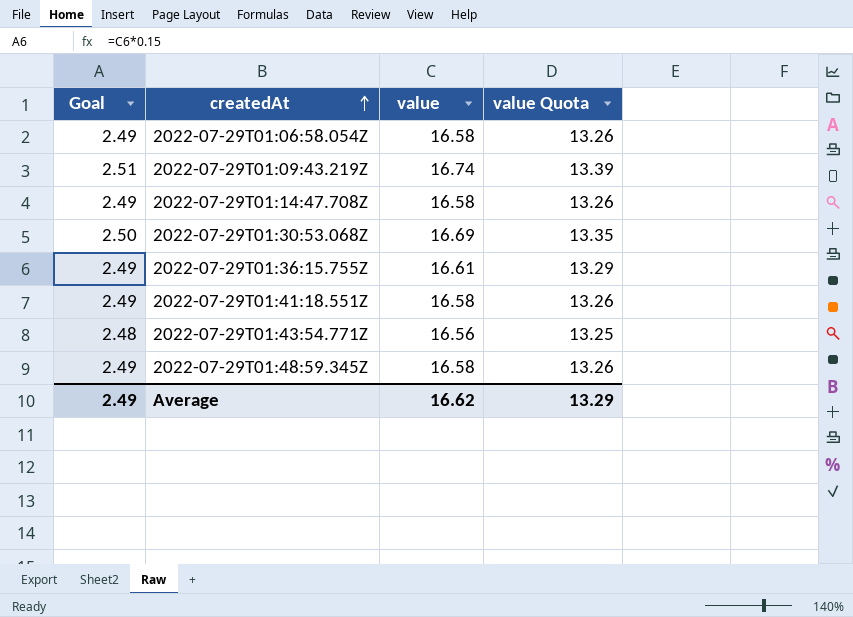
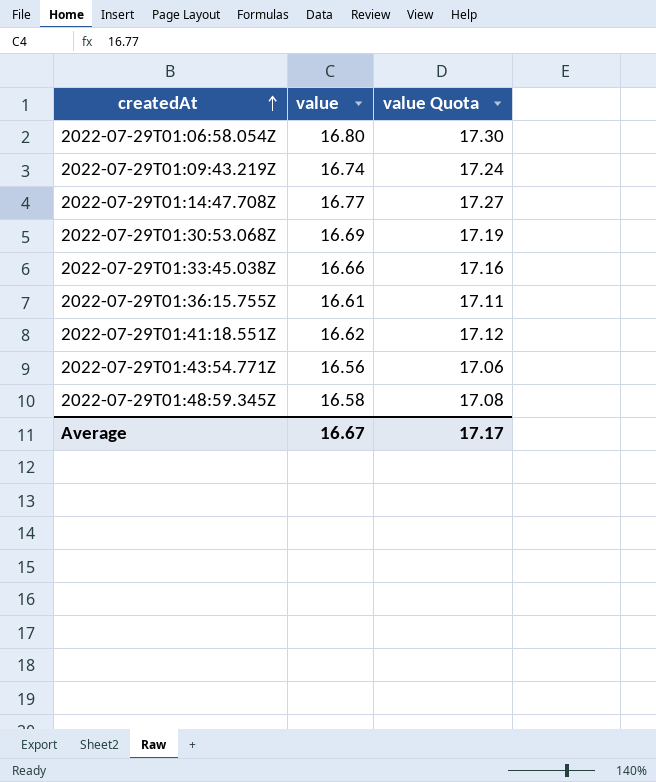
column Goal | formula: [value] * 0.15 -> none
column value Quota | formula: [value] * 0.8 -> [value] * 1.03
2022-07-29T01:06:58.054Z | value: 16.58 -> 16.80
2022-07-29T01:14:47.708Z | value: 16.58 -> 16.77
row 2022-07-29T01:33:45.038Z: none -> 16.66 | 17.16
2022-07-29T01:41:18.551Z | value: 16.58 -> 16.62
Average | value: 16.62 -> 16.67
Average | value Quota: 13.29 -> 17.17

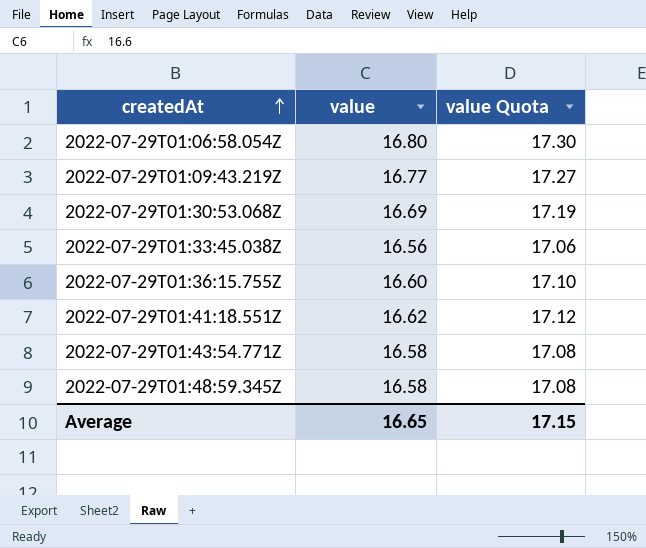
row 2022-07-29T01:14:47.708Z: 16.77 | 17.27 -> none
2022-07-29T01:09:43.219Z | value: 16.74 -> 16.77
2022-07-29T01:09:43.219Z | value Quota: 17.24 -> 17.27
2022-07-29T01:33:45.038Z | value: 16.66 -> 16.56
2022-07-29T01:33:45.038Z | value Quota: 17.16 -> 17.06
2022-07-29T01:36:15.755Z | value: 16.61 -> 16.60
2022-07-29T01:36:15.755Z | value Quota: 17.11 -> 17.10
2022-07-29T01:43:54.771Z | value: 16.56 -> 16.58
2022-07-29T01:43:54.771Z | value Quota: 17.06 -> 17.08
Average | value: 16.67 -> 16.65
Average | value Quota: 17.17 -> 17.15

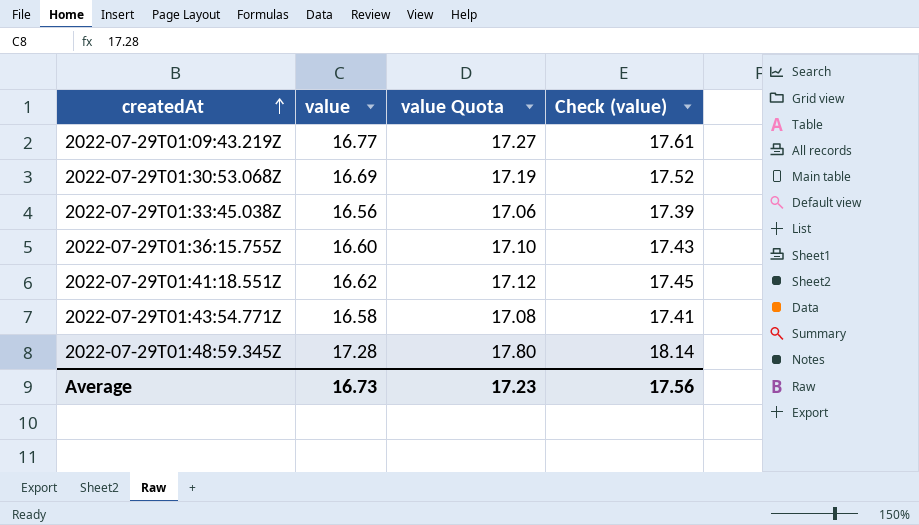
column Check (value) | formula: none -> [value] * 1.05
row 2022-07-29T01:06:58.054Z: 16.80 | 17.30 -> none
2022-07-29T01:48:59.345Z | value: 16.58 -> 17.28
2022-07-29T01:48:59.345Z | value Quota: 17.08 -> 17.80
Average | value: 16.65 -> 16.73
Average | value Quota: 17.15 -> 17.23

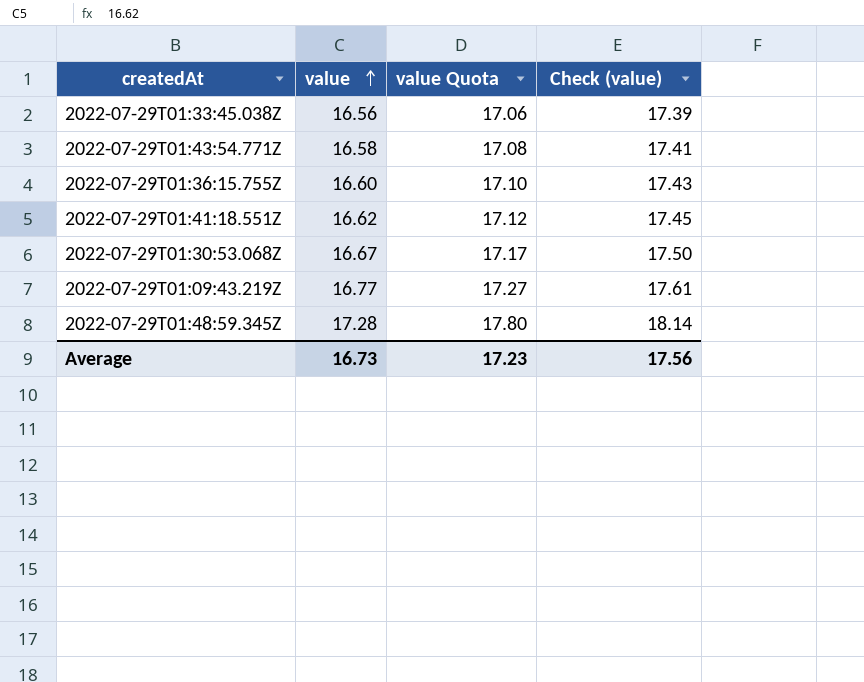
row order: createdAt ascending -> value ascending
2022-07-29T01:30:53.068Z | value: 16.69 -> 16.67
2022-07-29T01:30:53.068Z | value Quota: 17.19 -> 17.17
2022-07-29T01:30:53.068Z | Check (value): 17.52 -> 17.50

